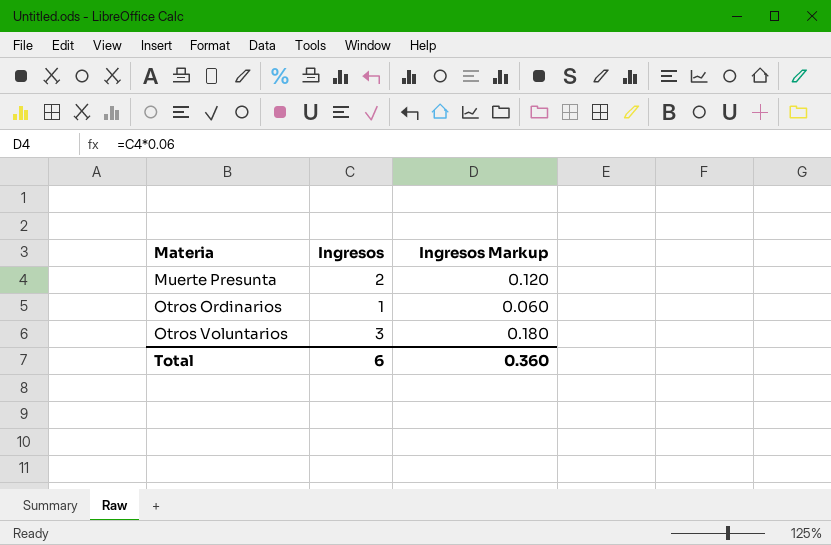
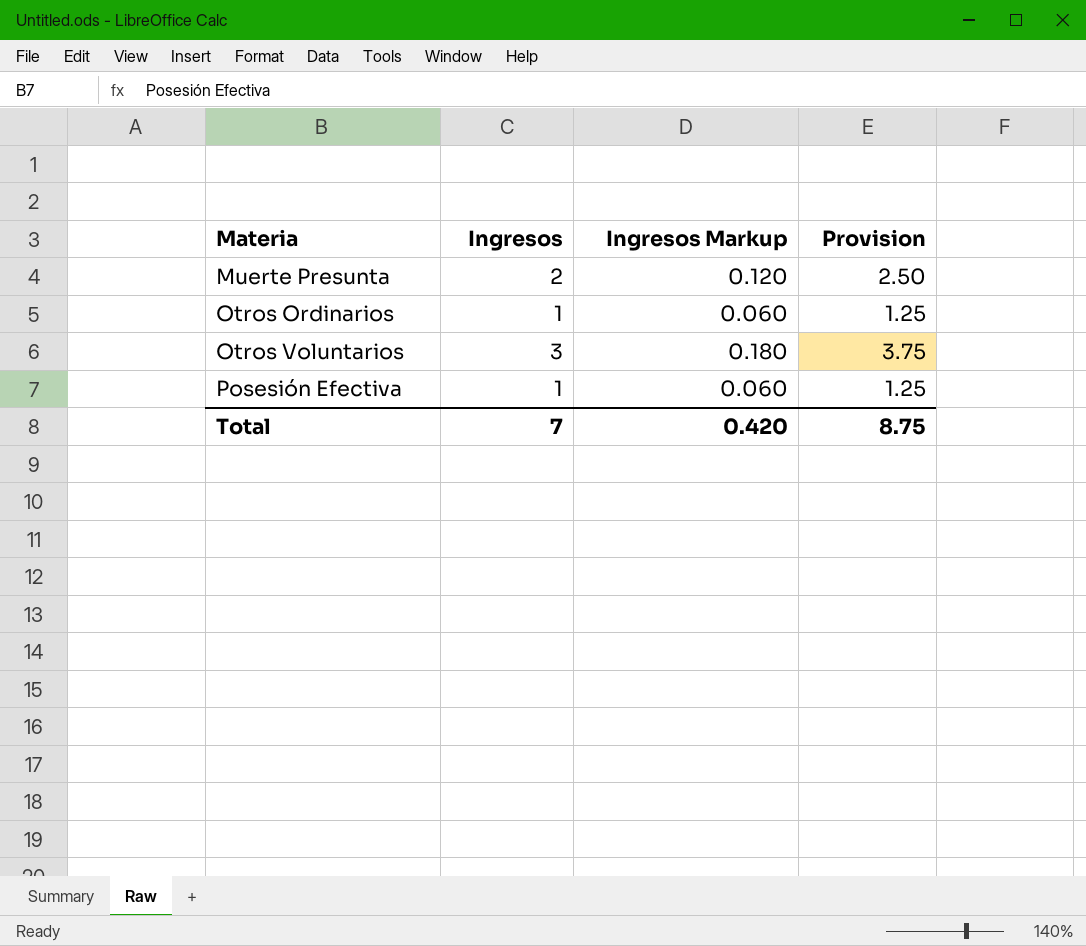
column Provision | formula: none -> [Ingresos] * 1.25
row Posesión Efectiva: none -> 1 | 0.060 | 1.25
Total | Ingresos: 6 -> 7
Total | Ingresos Markup: 0.360 -> 0.420

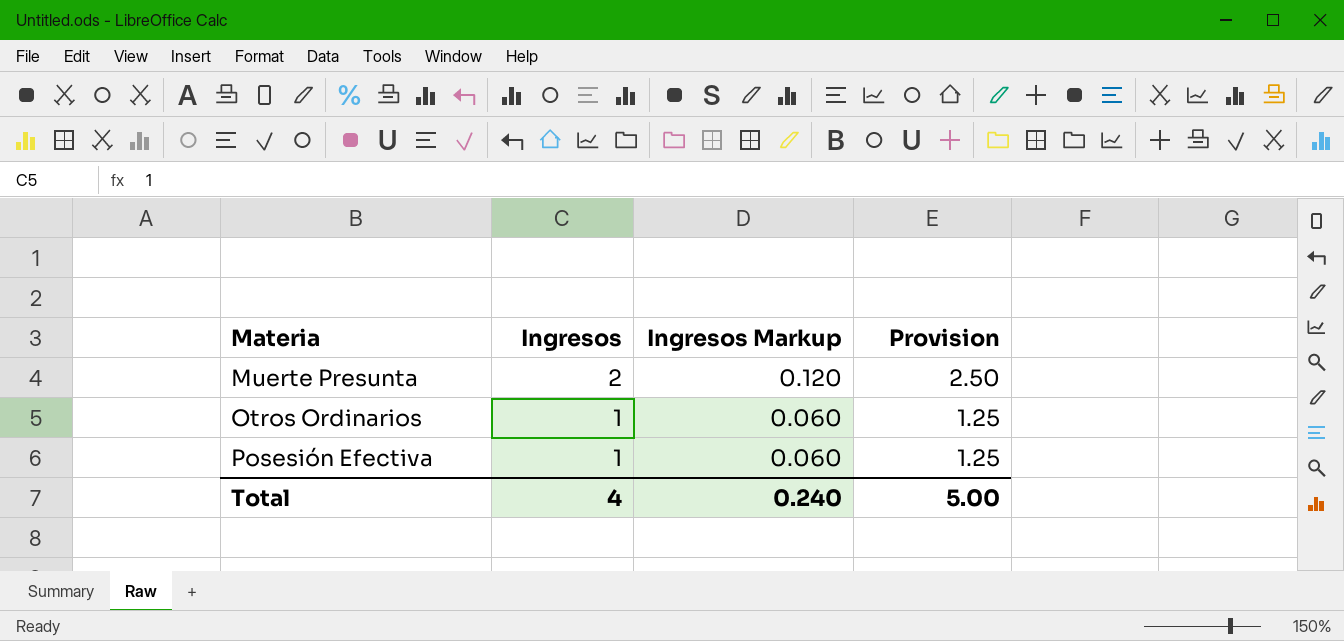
row Otros Voluntarios: 3 | 0.180 | 3.75 -> none
Total | Ingresos: 7 -> 4
Total | Ingresos Markup: 0.420 -> 0.240
Total | Provision: 8.75 -> 5.00

